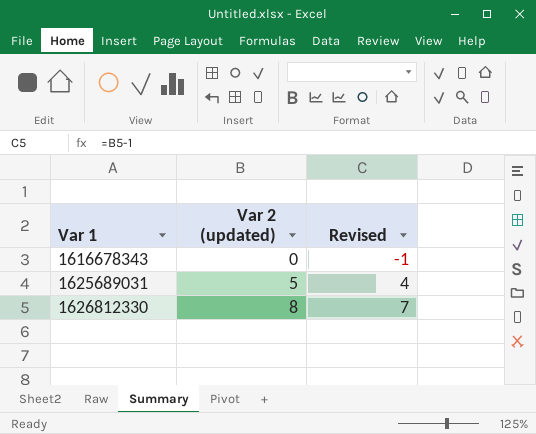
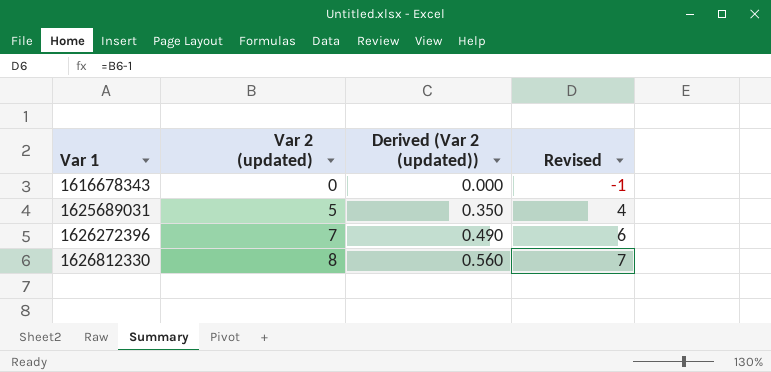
column Derived (Var 2 (updated)) | formula: none -> [Var 2 (updated)] * 0.07
row 1626272396: none -> 7 | 0.490 | 6

